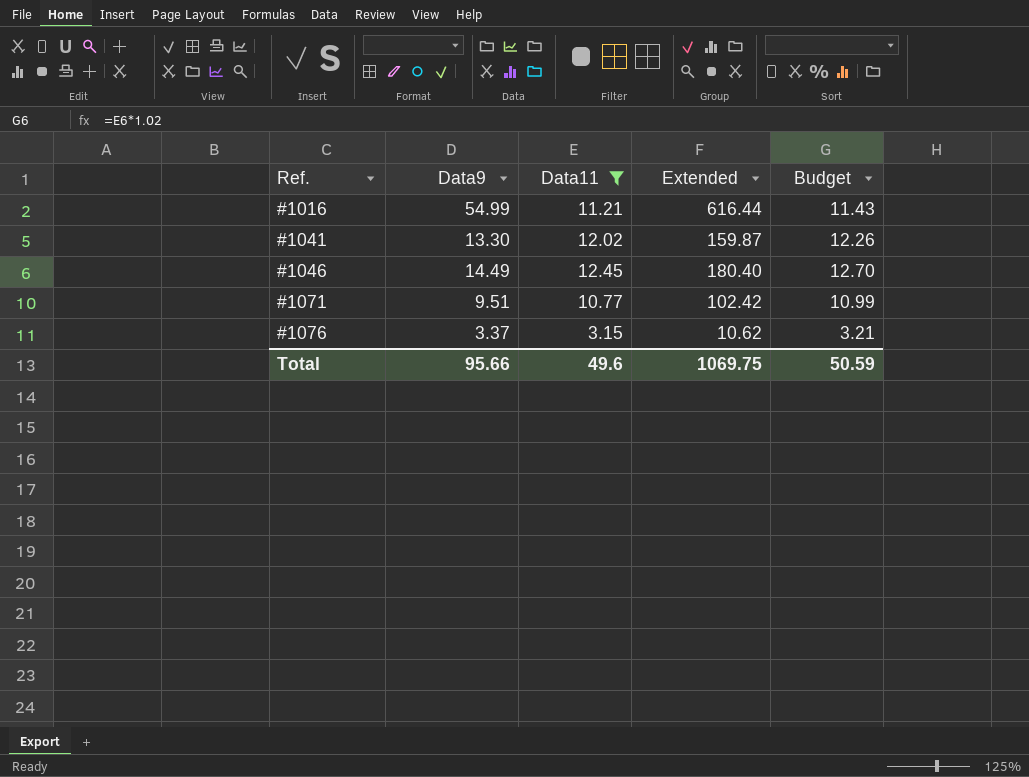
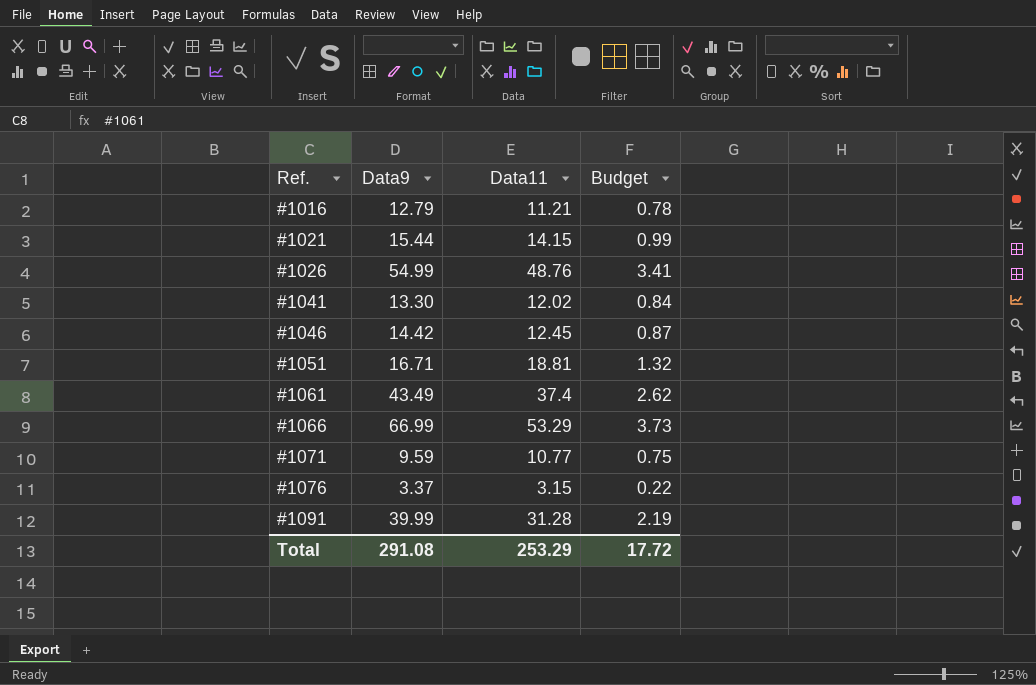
filter: Data11 <= 12.45 -> none
column Extended | formula: [Data9] * [Data11] -> none
column Budget | formula: [Data11] * 1.02 -> [Data11] * 0.07
#1016 | Data9: 54.99 -> 12.79
#1046 | Data9: 14.49 -> 14.42
#1071 | Data9: 9.51 -> 9.59
Total | Data9: 95.66 -> 291.08
Total | Data11: 49.6 -> 253.29
Total | Budget: 50.59 -> 17.72

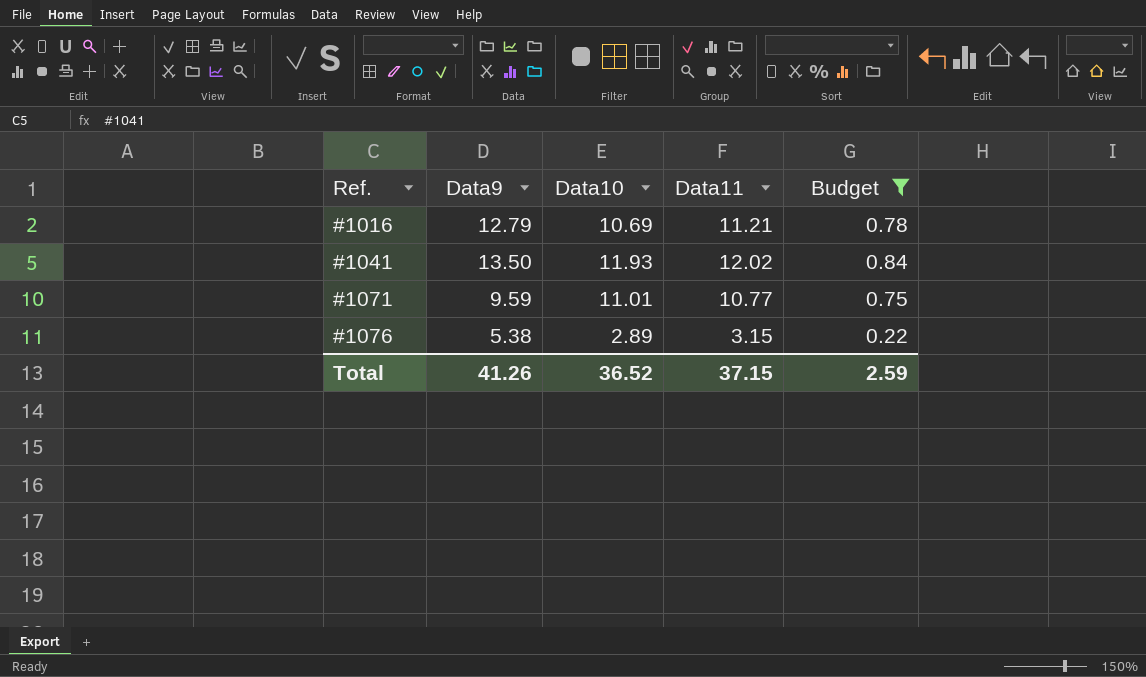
filter: none -> Budget <= 0.84
column Data10 | position: none -> 3
#1041 | Data9: 13.30 -> 13.50
#1076 | Data9: 3.37 -> 5.38
Total | Data9: 291.08 -> 41.26
Total | Data11: 253.29 -> 37.15
Total | Budget: 17.72 -> 2.59

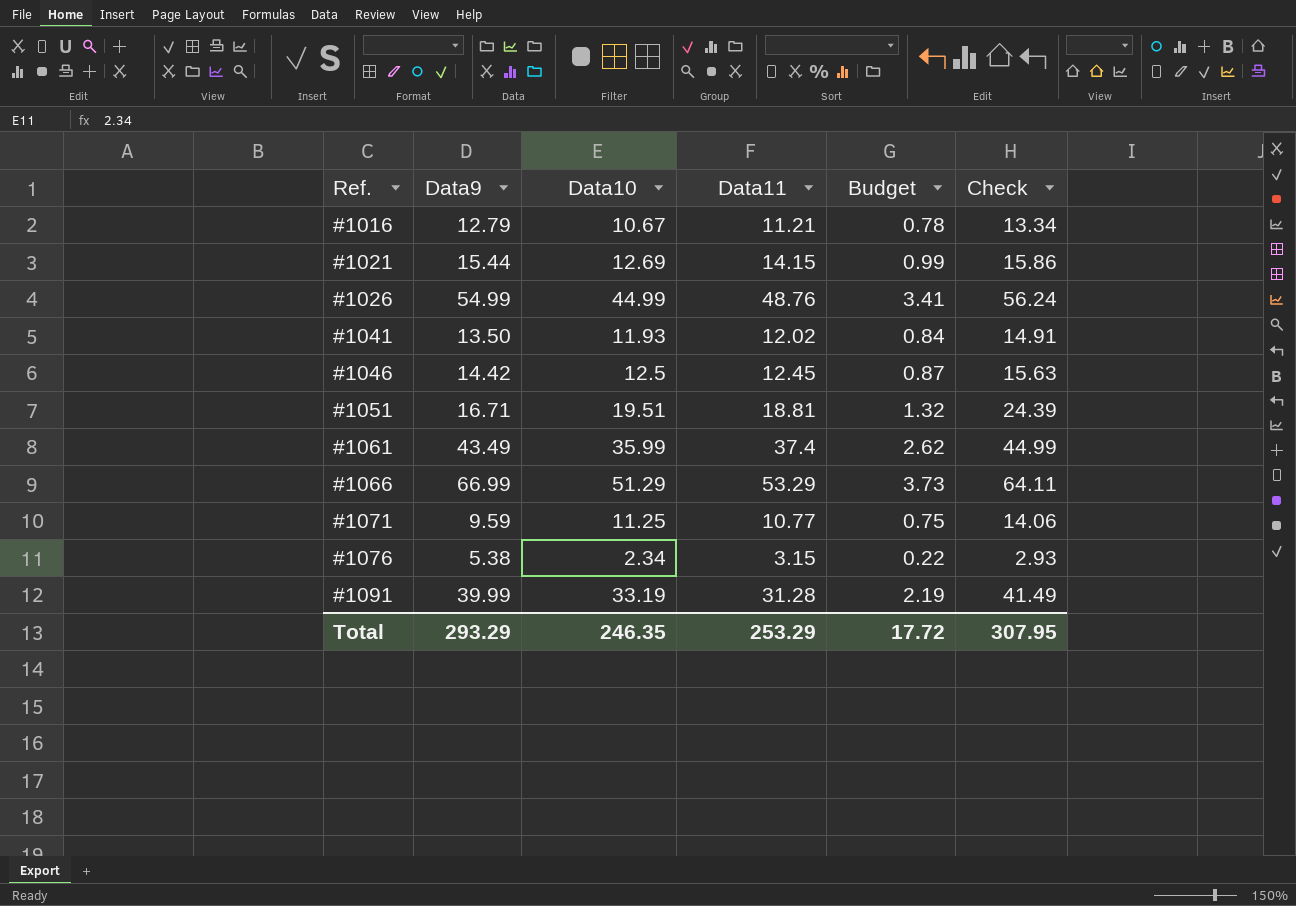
filter: Budget <= 0.84 -> none
column Check | formula: none -> [Data10] * 1.25
#1016 | Data10: 10.69 -> 10.67
#1071 | Data10: 11.01 -> 11.25
#1076 | Data10: 2.89 -> 2.34
Total | Data9: 41.26 -> 293.29
Total | Data10: 36.52 -> 246.35
Total | Data11: 37.15 -> 253.29
Total | Budget: 2.59 -> 17.72

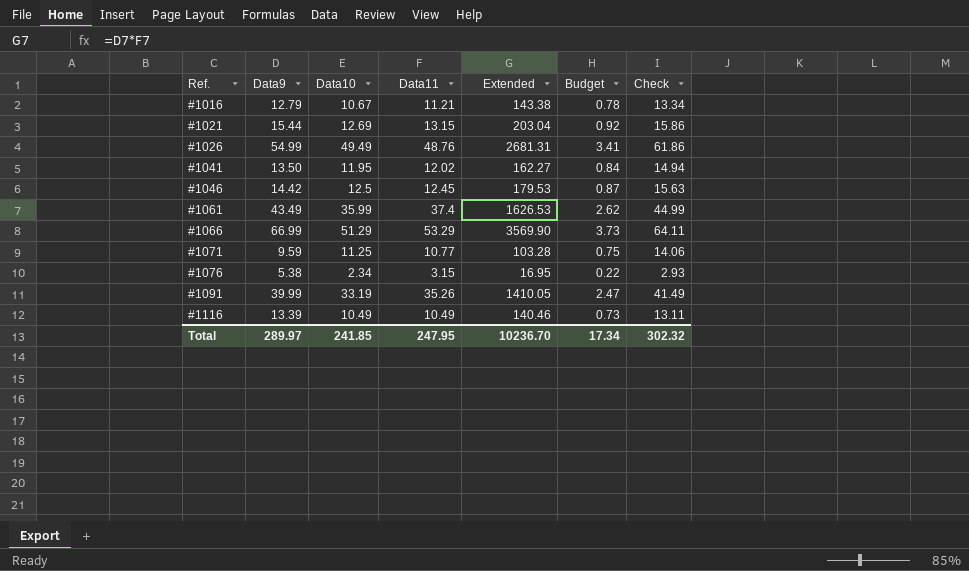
column Extended | formula: none -> [Data9] * [Data11]
row #1051: 16.71 | 19.51 | 18.81 | 1.32 | 24.39 -> none
#1021 | Data11: 14.15 -> 13.15
#1021 | Budget: 0.99 -> 0.92
#1026 | Data10: 44.99 -> 49.49
#1026 | Check: 56.24 -> 61.86
#1041 | Data10: 11.93 -> 11.95
#1041 | Check: 14.91 -> 14.94
#1091 | Data11: 31.28 -> 35.26
#1091 | Budget: 2.19 -> 2.47
row #1116: none -> 13.39 | 10.49 | 10.49 | 140.46 | 0.73 | 13.11
Total | Data9: 293.29 -> 289.97
Total | Data10: 246.35 -> 241.85
Total | Data11: 253.29 -> 247.95
Total | Budget: 17.72 -> 17.34
Total | Check: 307.95 -> 302.32

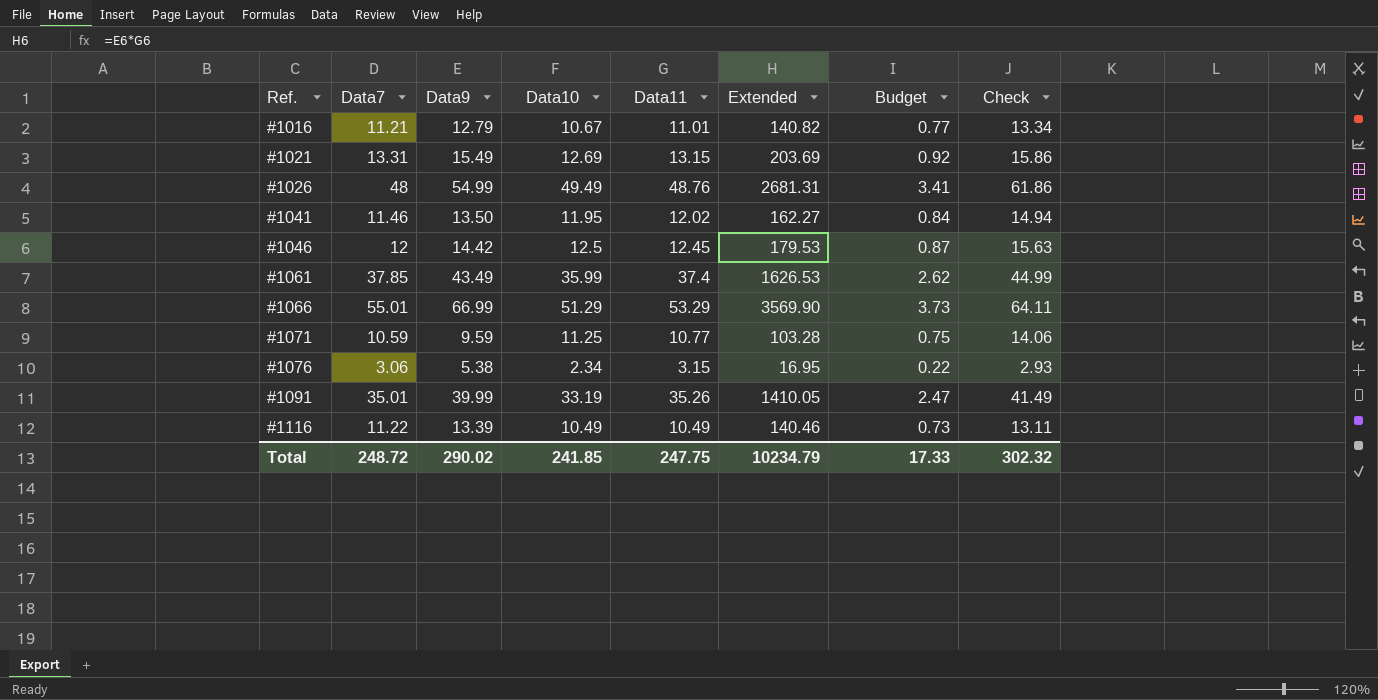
column Data7 | position: none -> 2
#1016 | Data11: 11.21 -> 11.01
#1016 | Extended: 143.38 -> 140.82
#1016 | Budget: 0.78 -> 0.77
#1021 | Data9: 15.44 -> 15.49
#1021 | Extended: 203.04 -> 203.69
Total | Data9: 289.97 -> 290.02
Total | Data11: 247.95 -> 247.75
Total | Extended: 10236.70 -> 10234.79
Total | Budget: 17.34 -> 17.33

